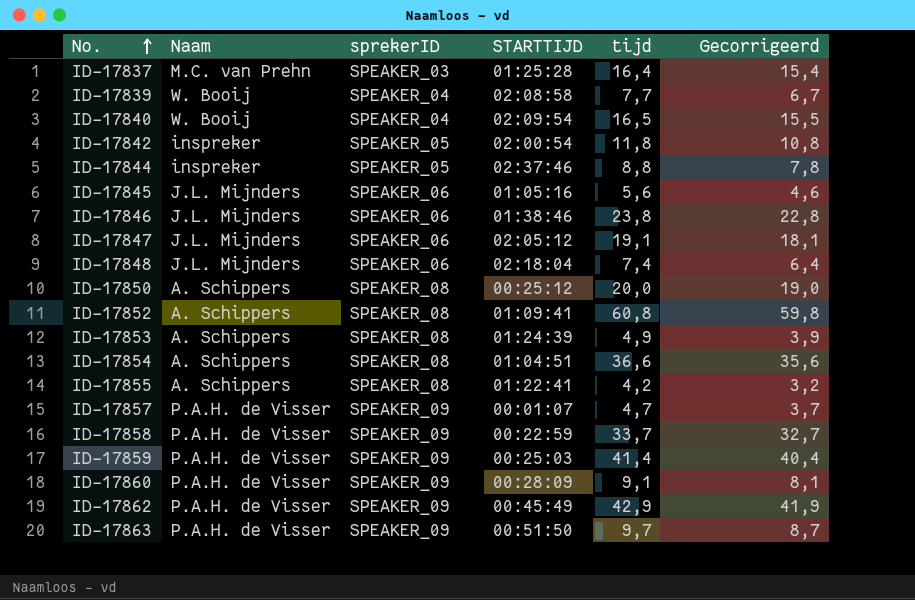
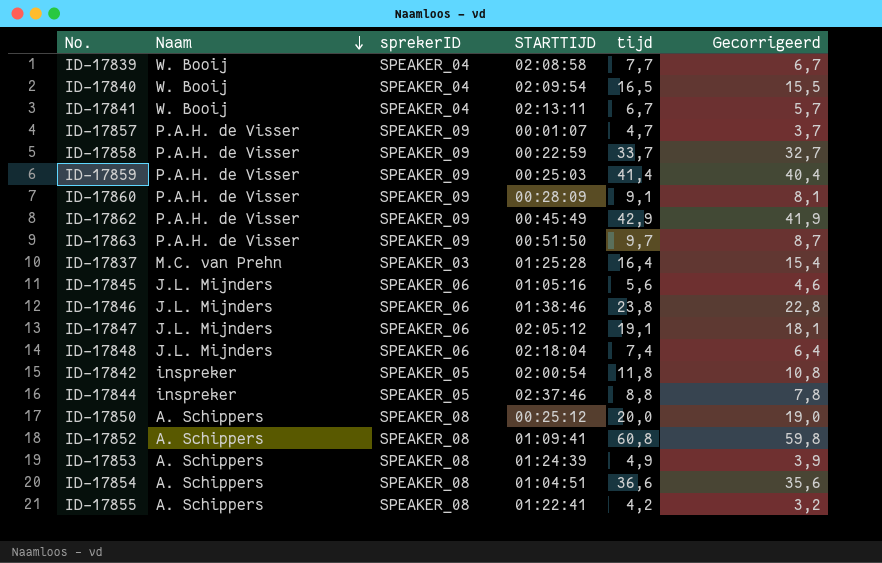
row order: No. ascending -> Naam descending
row ID-17841: none -> W. Booij | SPEAKER_04 | 02:13:11 | 6,7 | 5,7

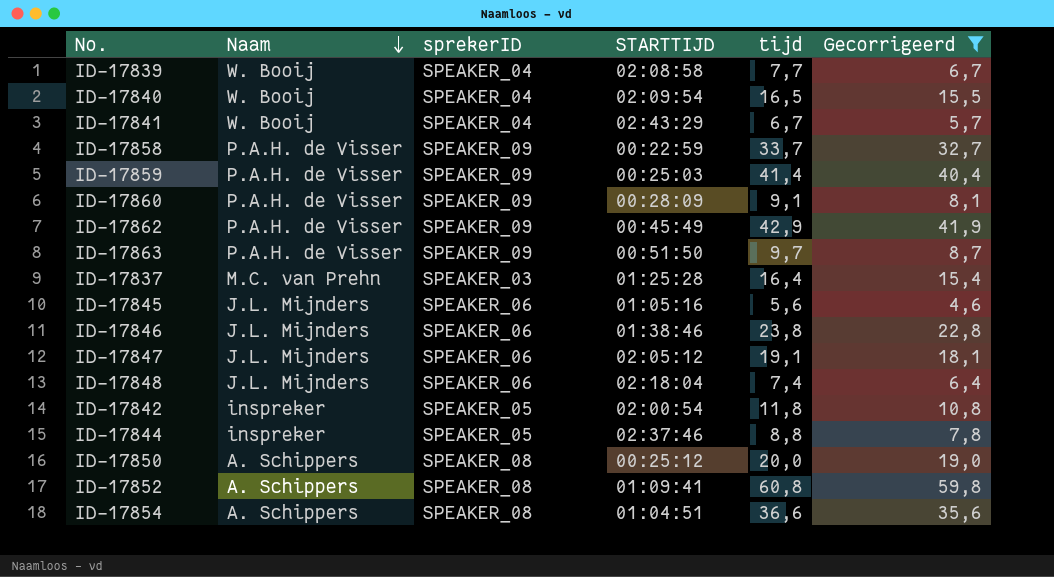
filter: none -> Gecorrigeerd >= 4,6
ID-17841 | STARTTIJD: 02:13:11 -> 02:43:29

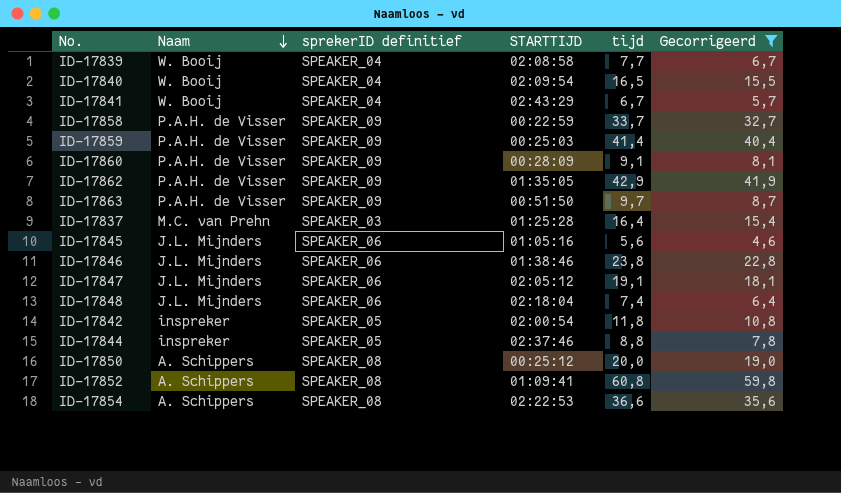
column name: sprekerID -> sprekerID definitief
ID-17862 | STARTTIJD: 00:45:49 -> 01:35:05
ID-17854 | STARTTIJD: 01:04:51 -> 02:22:53

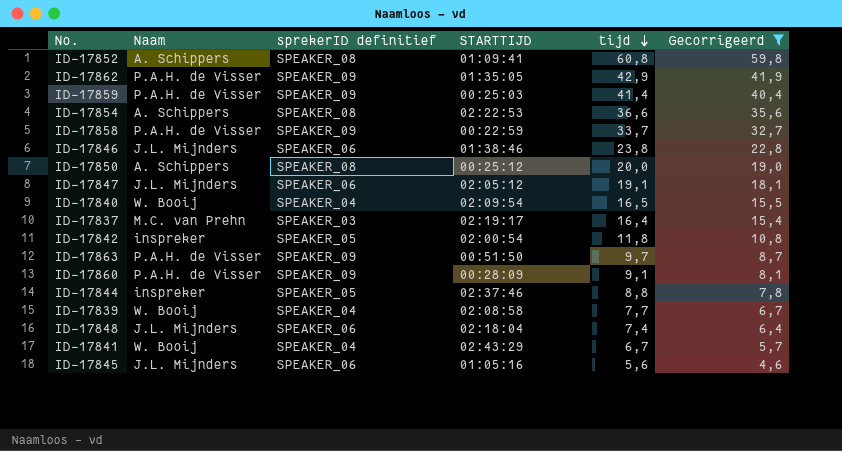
row order: Naam descending -> tijd descending
ID-17837 | STARTTIJD: 01:25:28 -> 02:19:17

